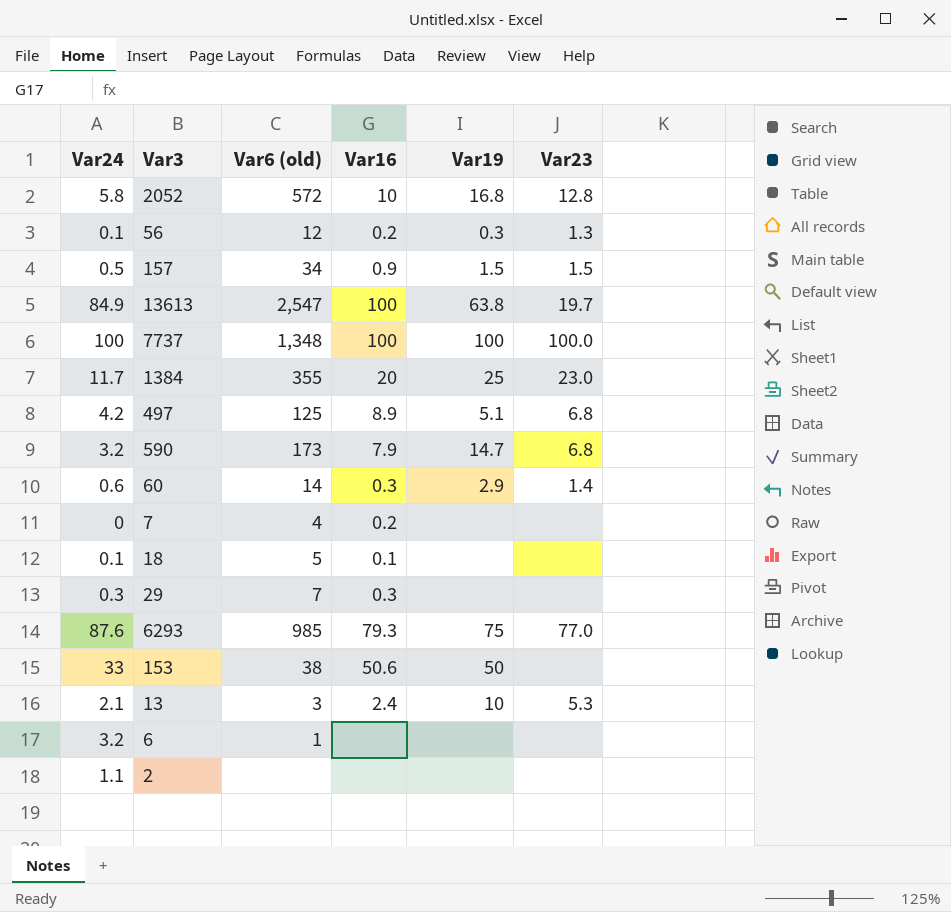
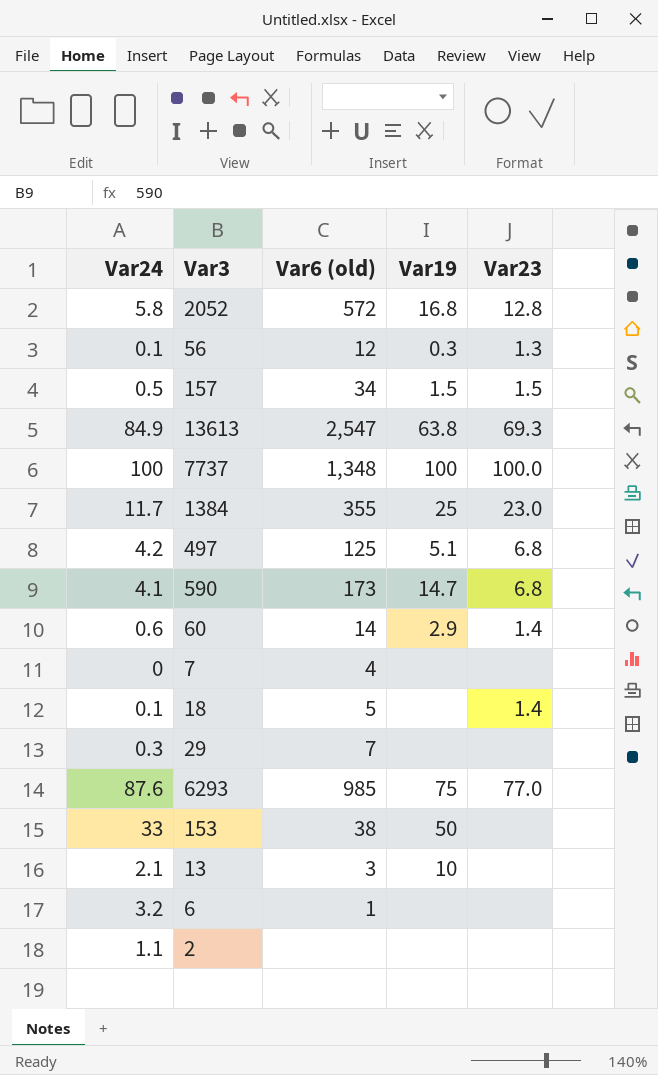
column Var16 | position: 4 -> none
13613 | Var23: 19.7 -> 69.3
590 | Var24: 3.2 -> 4.1
18 | Var23: none -> 1.4
13 | Var23: 5.3 -> none

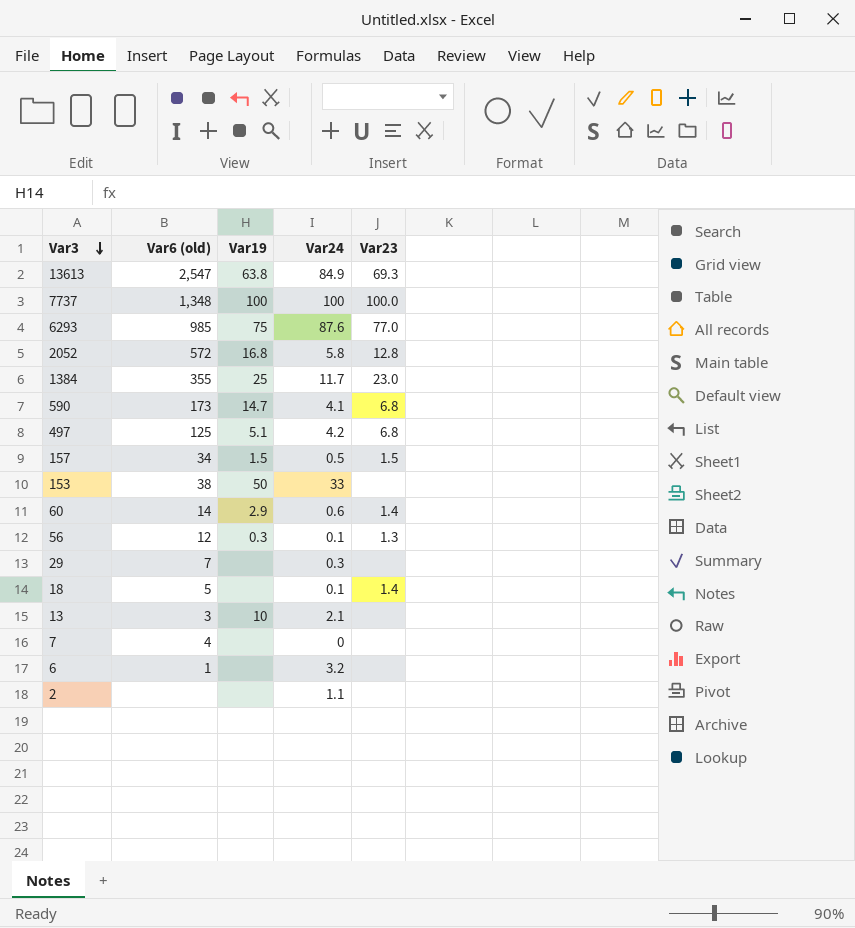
row order: none -> Var3 descending
column Var24 | position: 1 -> 4

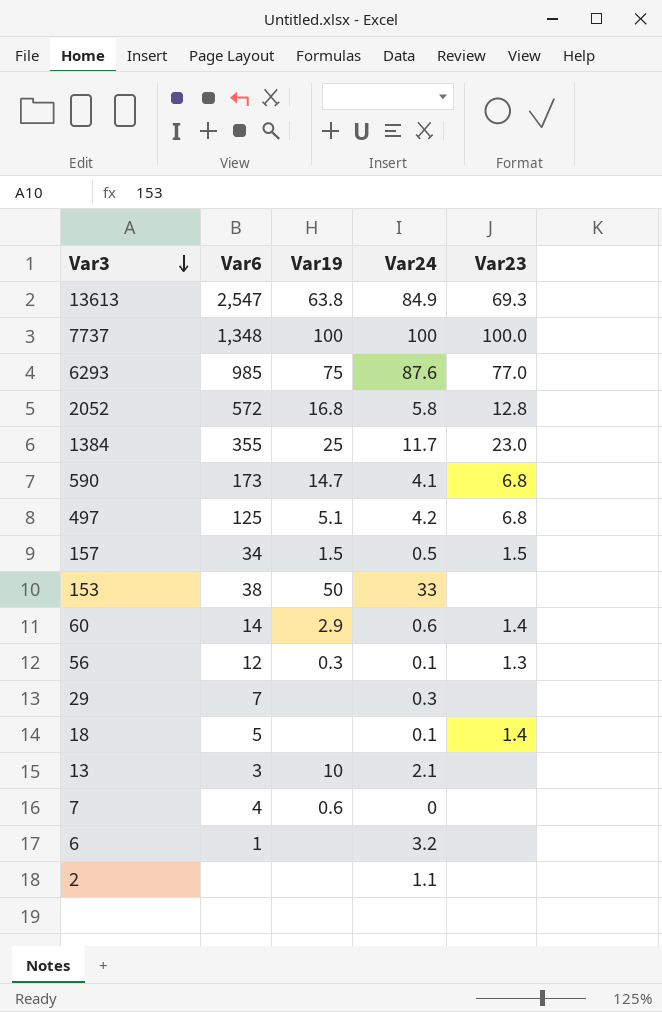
column name: Var6 (old) -> Var6
7 | Var19: none -> 0.6

